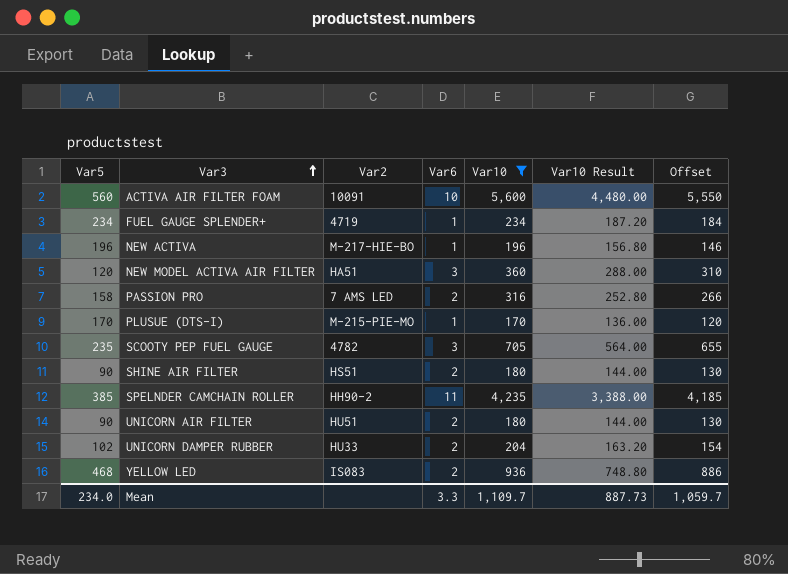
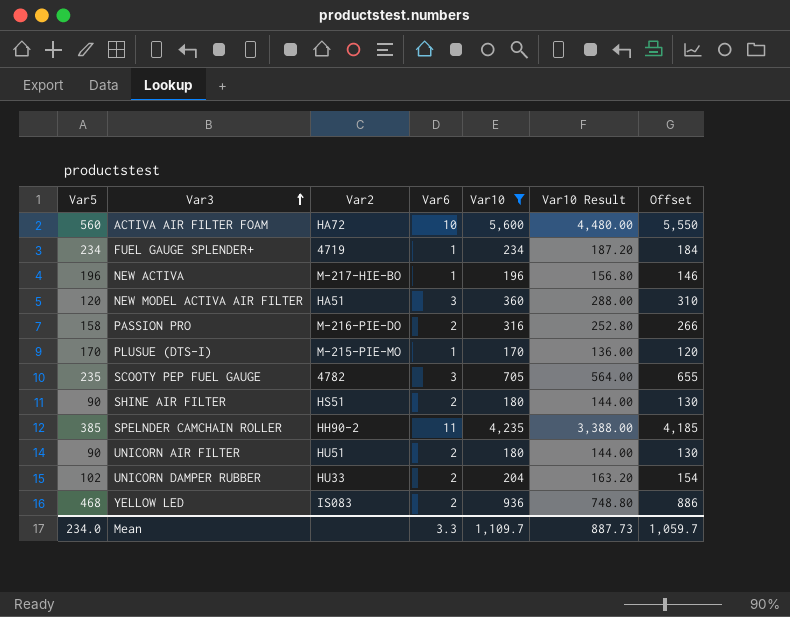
ACTIVA AIR FILTER FOAM | Var2: 10091 -> HA72
PASSION PRO | Var2: 7 AMS LED -> M-216-PIE-DO

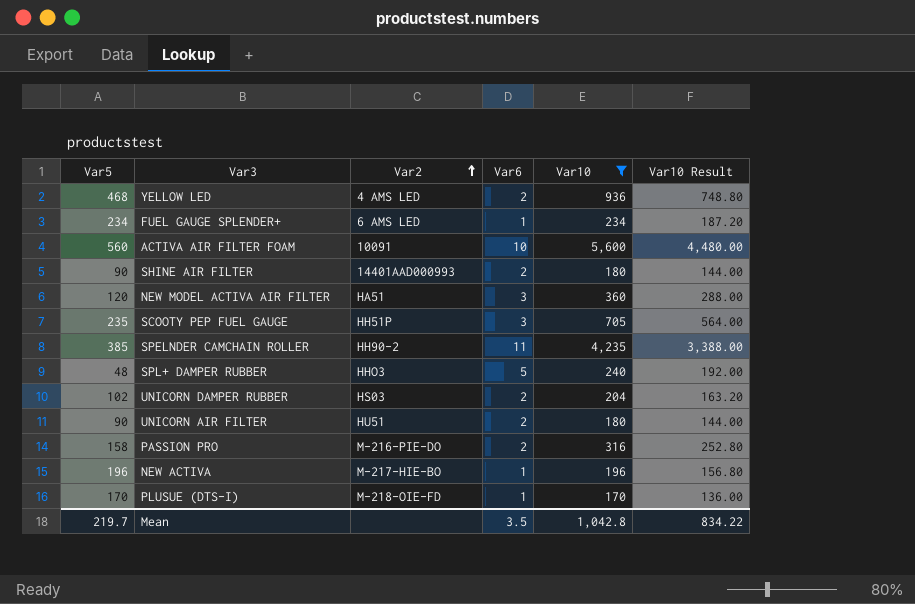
row order: Var3 ascending -> Var2 ascending
column Offset | formula: [Var10] - 50 -> none
YELLOW LED | Var2: IS083 -> 4 AMS LED
FUEL GAUGE SPLENDER+ | Var2: 4719 -> 6 AMS LED
ACTIVA AIR FILTER FOAM | Var2: HA72 -> 10091
SHINE AIR FILTER | Var2: HS51 -> 14401AAD000993
SCOOTY PEP FUEL GAUGE | Var2: 4782 -> HH51P
row SPL+ DAMPER RUBBER: none -> 48 | HHO3 | 5 | 240 | 192.00
UNICORN DAMPER RUBBER | Var2: HU33 -> HS03
PLUSUE (DTS-I) | Var2: M-215-PIE-MO -> M-218-OIE-FD
Mean | Var5: 234.0 -> 219.7
Mean | Var6: 3.3 -> 3.5
Mean | Var10: 1,109.7 -> 1,042.8
Mean | Var10 Result: 887.73 -> 834.22

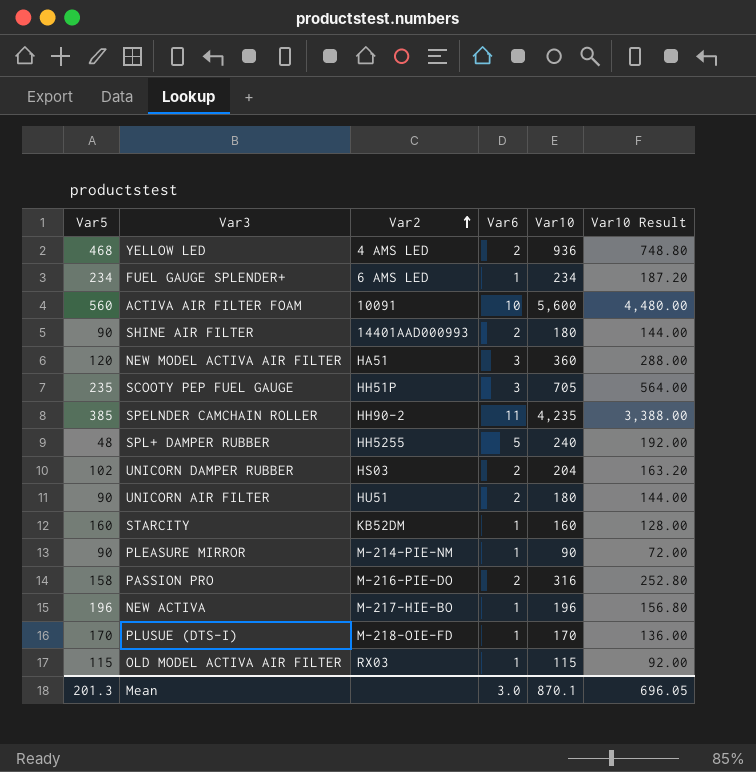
filter: Var10 >= 170 -> none
SPL+ DAMPER RUBBER | Var2: HHO3 -> HH5255
Mean | Var5: 219.7 -> 201.3
Mean | Var6: 3.5 -> 3.0
Mean | Var10: 1,042.8 -> 870.1
Mean | Var10 Result: 834.22 -> 696.05

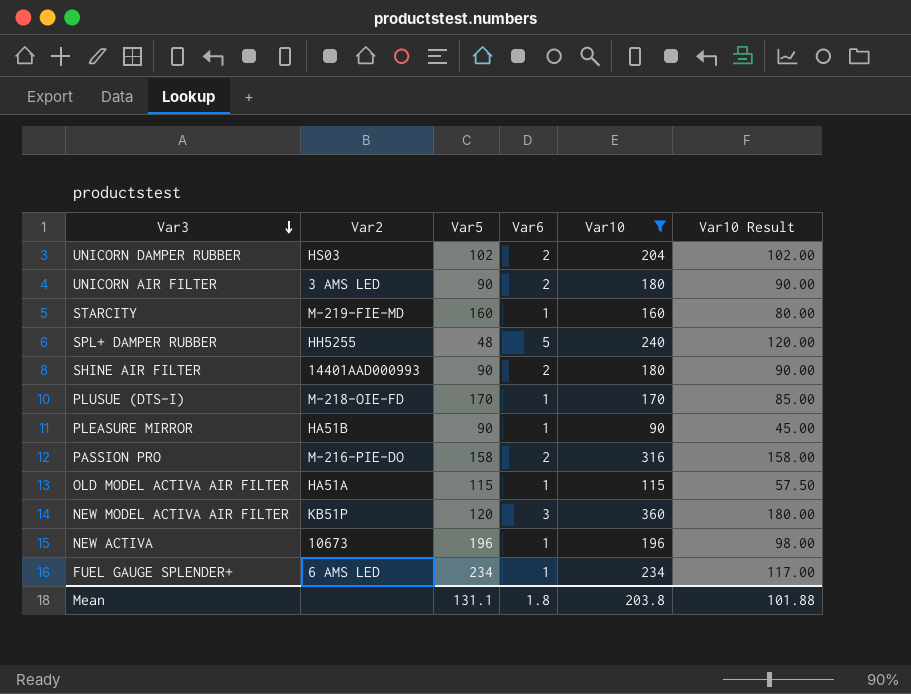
filter: none -> Var10 <= 360
row order: Var2 ascending -> Var3 descending
column Var5 | position: 1 -> 3
column Var10 Result | formula: [Var10] * 0.8 -> [Var10] * 0.5
UNICORN AIR FILTER | Var2: HU51 -> 3 AMS LED
STARCITY | Var2: KB52DM -> M-219-FIE-MD
PLEASURE MIRROR | Var2: M-214-PIE-NM -> HA51B
OLD MODEL ACTIVA AIR FILTER | Var2: RX03 -> HA51A
NEW MODEL ACTIVA AIR FILTER | Var2: HA51 -> KB51P
NEW ACTIVA | Var2: M-217-HIE-BO -> 10673
Mean | Var5: 201.3 -> 131.1
Mean | Var6: 3.0 -> 1.8
Mean | Var10: 870.1 -> 203.8
Mean | Var10 Result: 696.05 -> 101.88

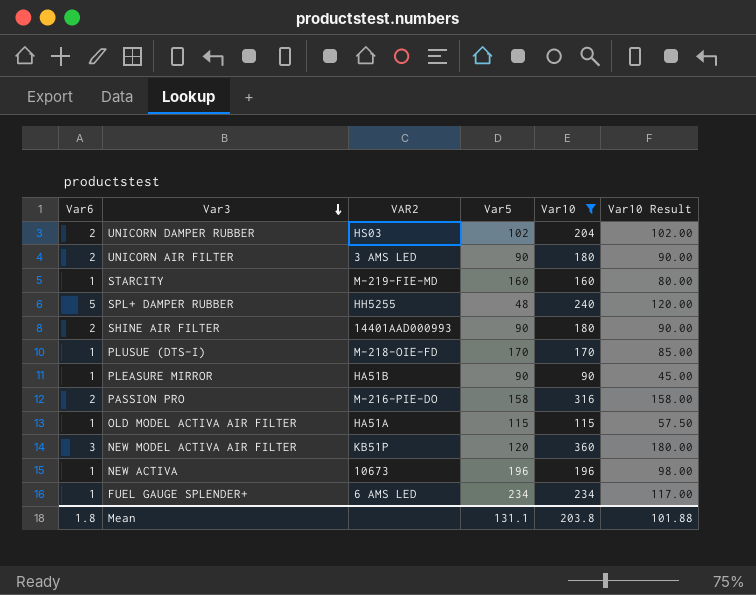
column Var6 | position: 4 -> 1
column name: Var2 -> VAR2

